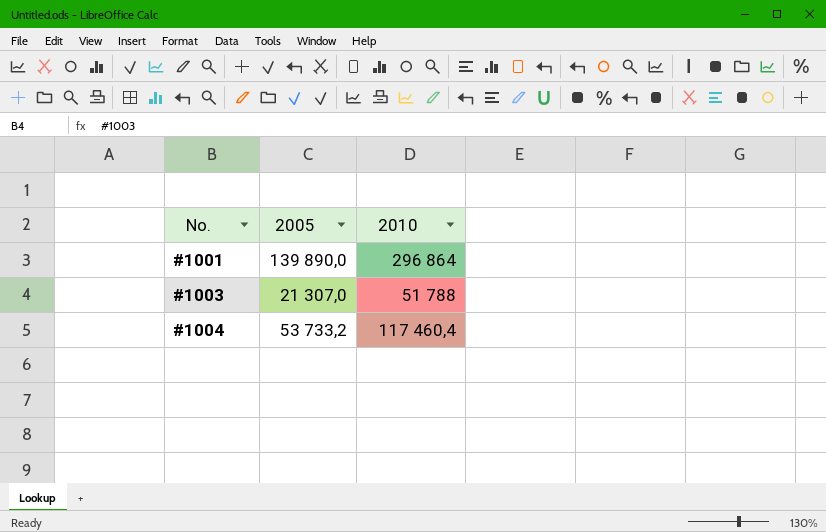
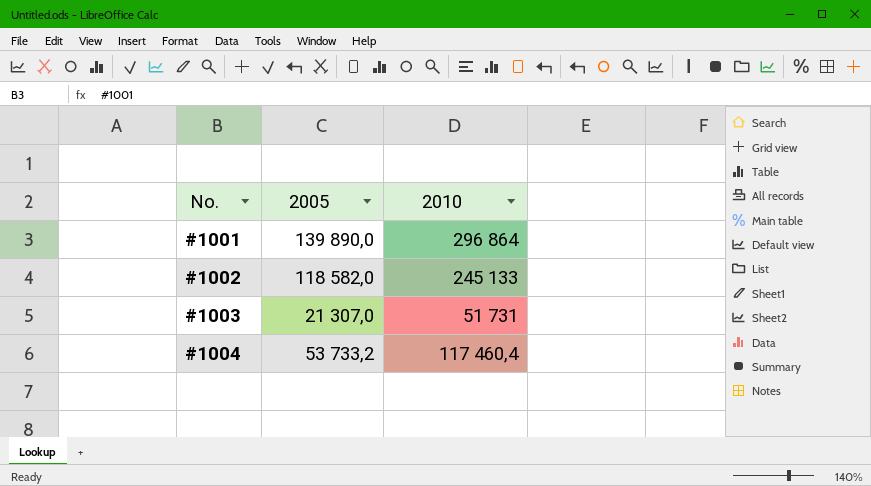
row #1002: none -> 118 582,0 | 245 133
#1003 | 2010: 51 788 -> 51 731

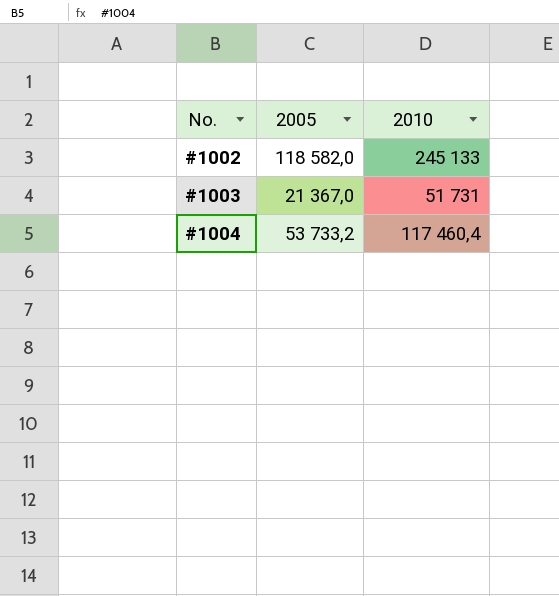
row #1001: 139 890,0 | 296 864 -> none
#1003 | 2005: 21 307,0 -> 21 367,0

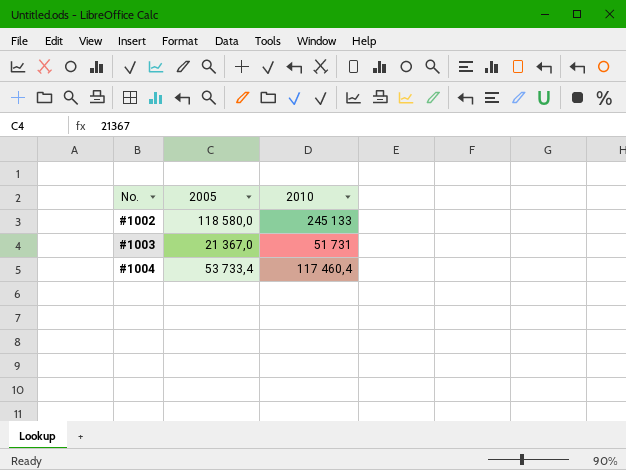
#1002 | 2005: 118 582,0 -> 118 580,0
#1004 | 2005: 53 733,2 -> 53 733,4

